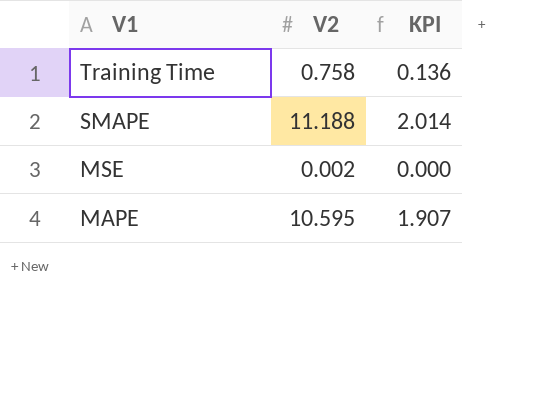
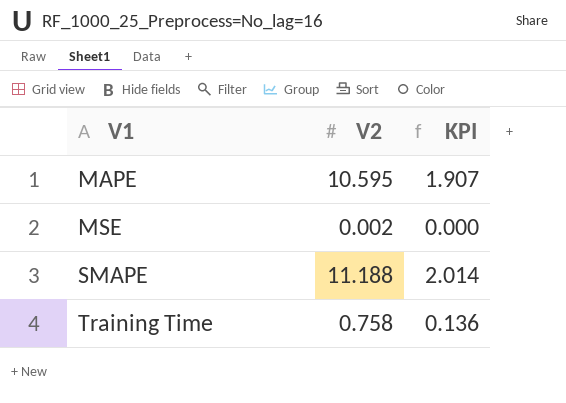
row order: V1 descending -> V1 ascending

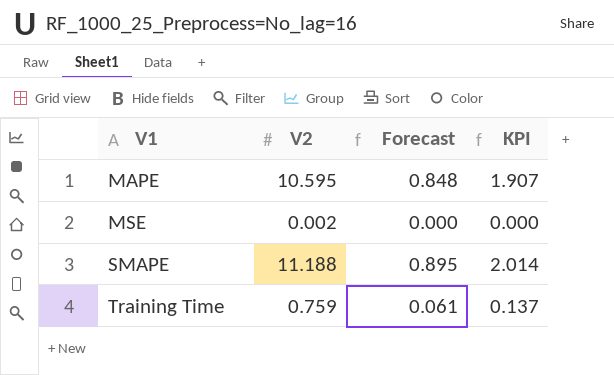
column Forecast | formula: none -> [V2] * 0.08
Training Time | V2: 0.758 -> 0.759
Training Time | KPI: 0.136 -> 0.137

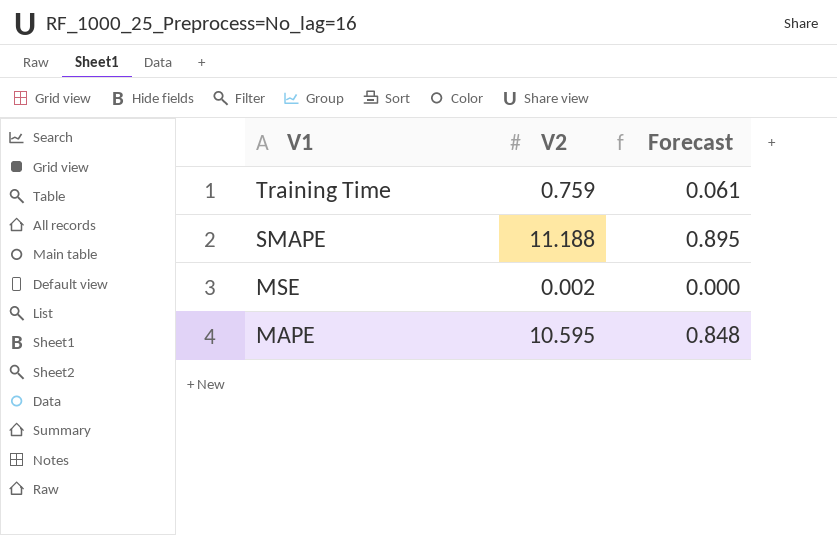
row order: V1 ascending -> V1 descending
column KPI | formula: [V2] * 0.18 -> none

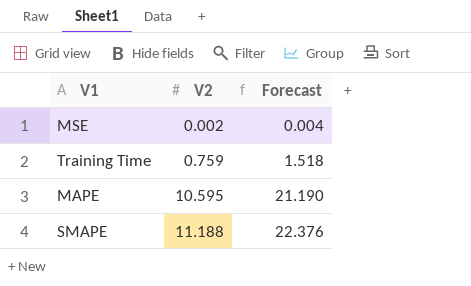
row order: V1 descending -> V2 ascending
column Forecast | formula: [V2] * 0.08 -> [V2] * 2

